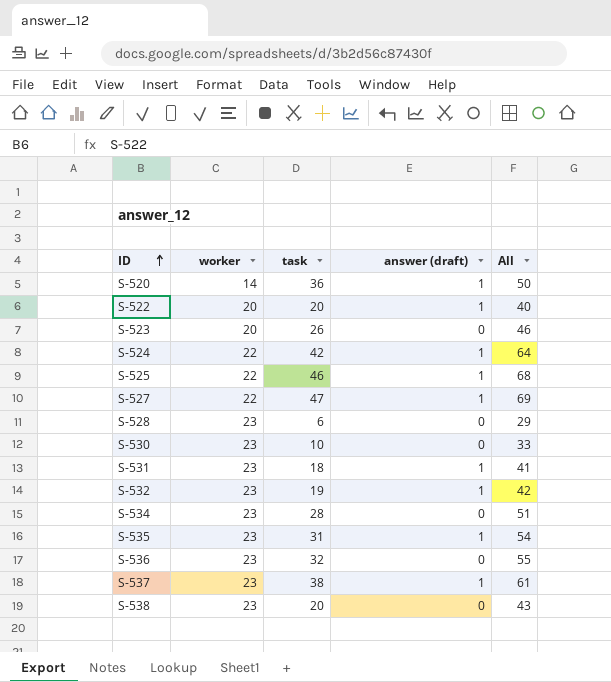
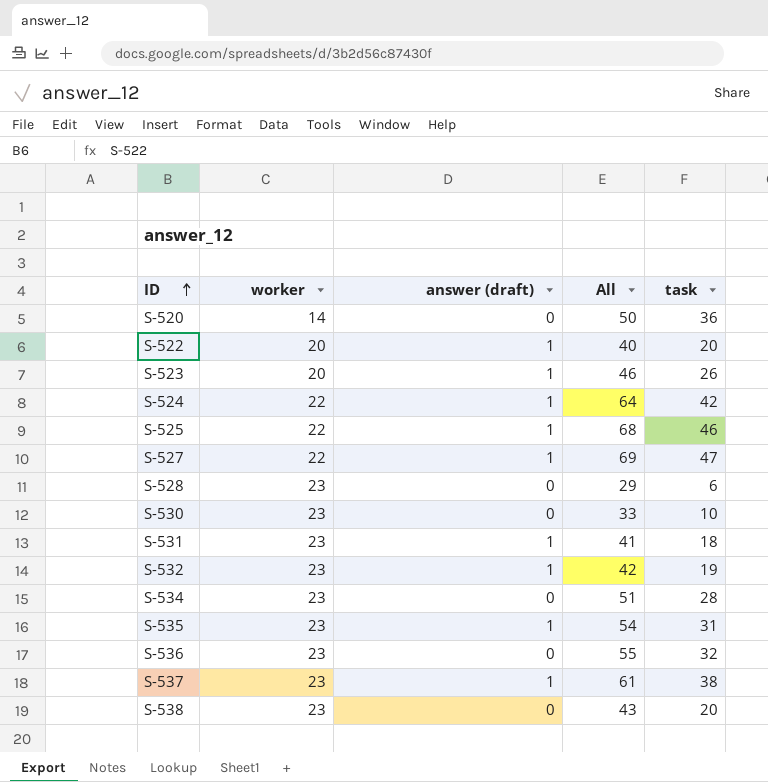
column task | position: 3 -> 5
S-520 | answer (draft): 1 -> 0
S-523 | answer (draft): 0 -> 1

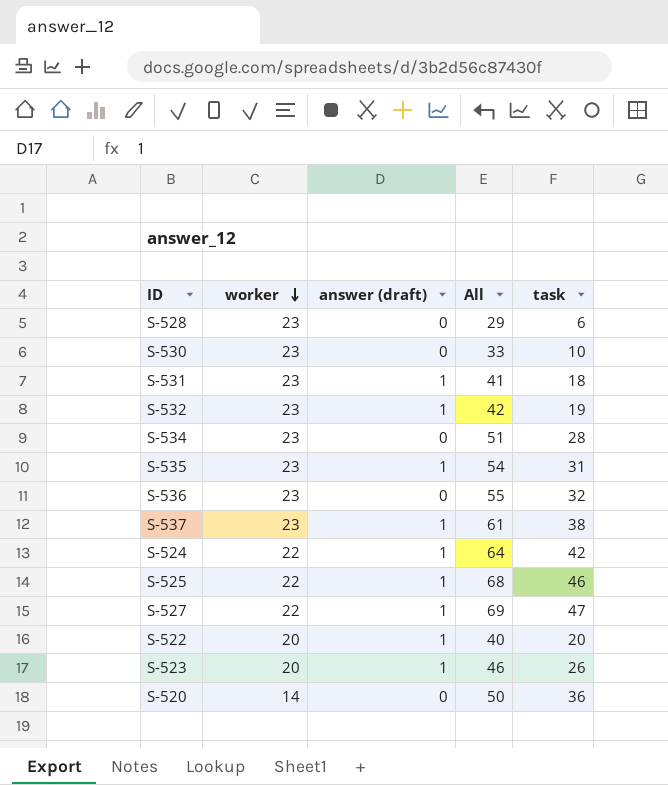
row order: ID ascending -> worker descending
row S-538: 23 | 0 | 43 | 20 -> none

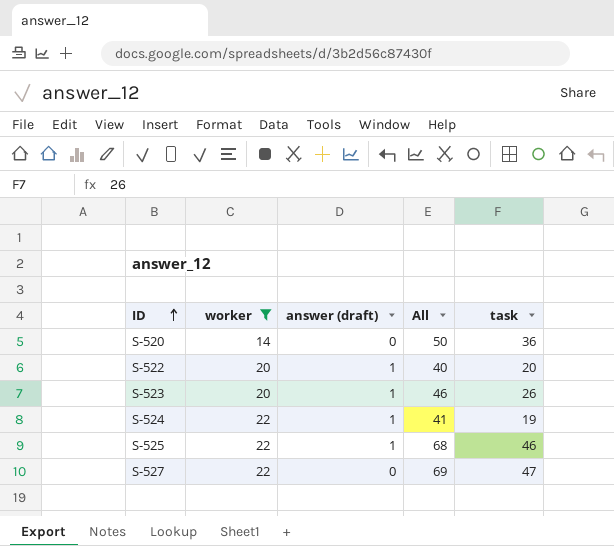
filter: none -> worker != 23
row order: worker descending -> ID ascending
S-524 | All: 64 -> 41
S-524 | task: 42 -> 19
S-527 | answer (draft): 1 -> 0

